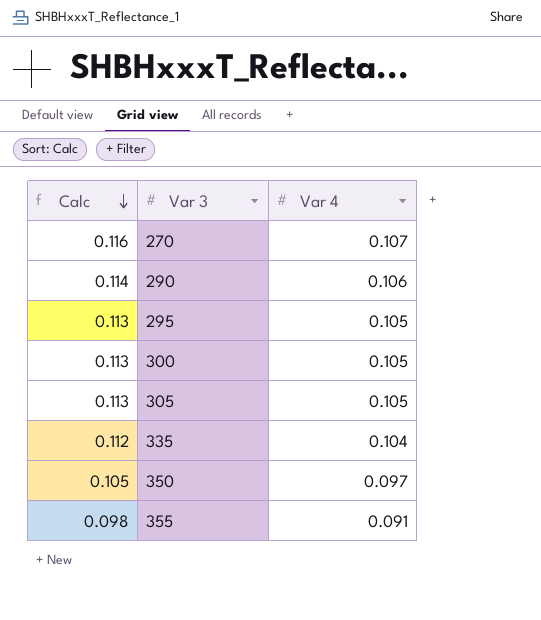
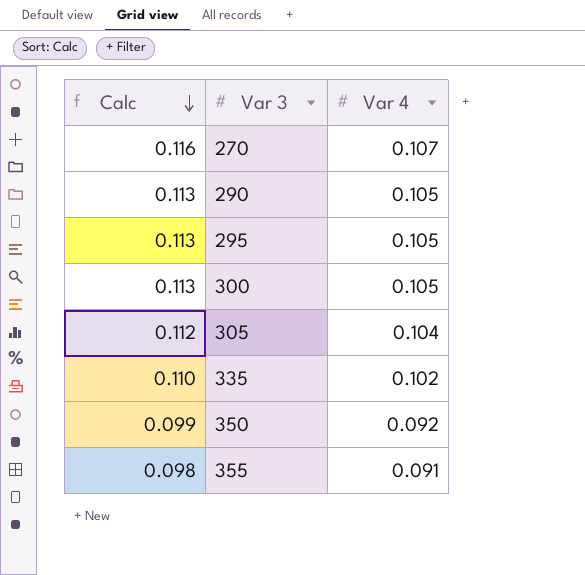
290 | Calc: 0.114 -> 0.113
290 | Var 4: 0.106 -> 0.105
305 | Calc: 0.113 -> 0.112
305 | Var 4: 0.105 -> 0.104
335 | Calc: 0.112 -> 0.110
335 | Var 4: 0.104 -> 0.102
350 | Calc: 0.105 -> 0.099
350 | Var 4: 0.097 -> 0.092

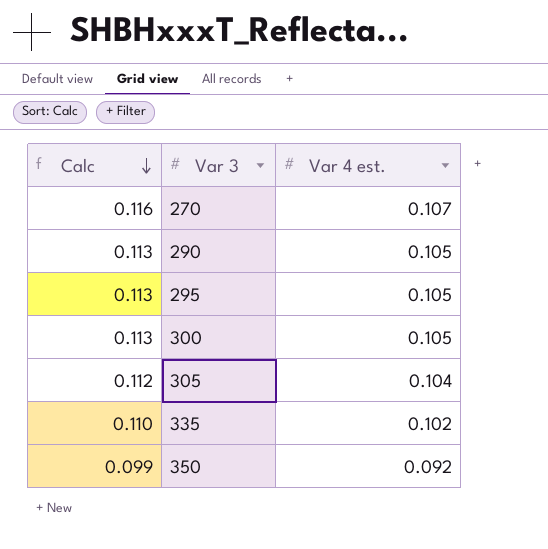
column name: Var 4 -> Var 4 est.
row 355: 0.098 | 0.091 -> none

